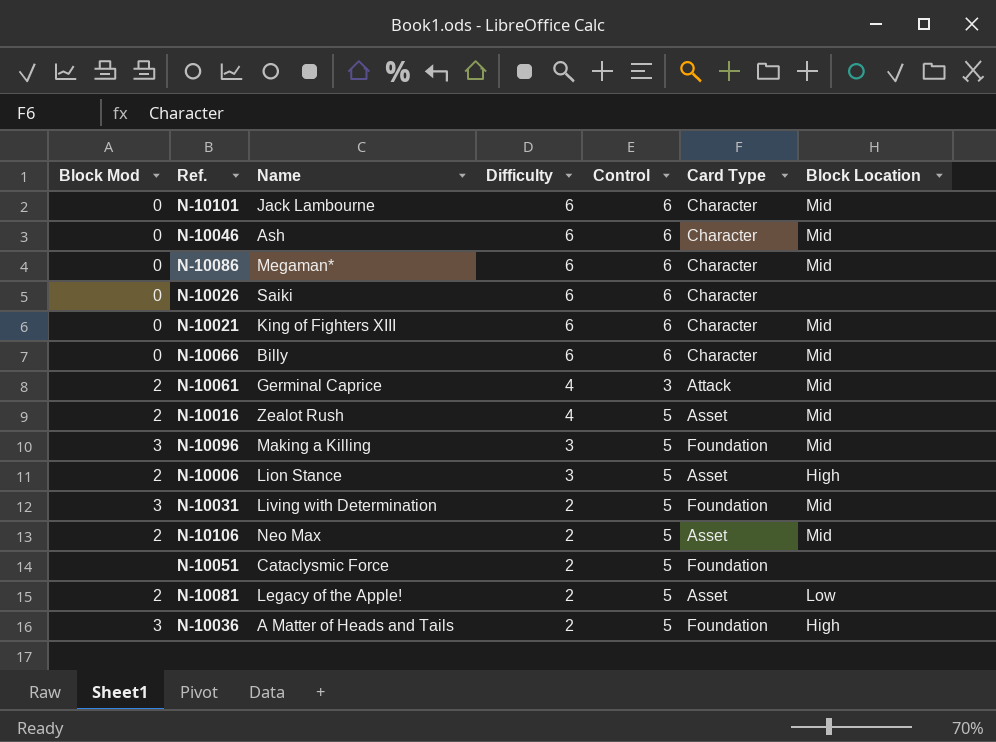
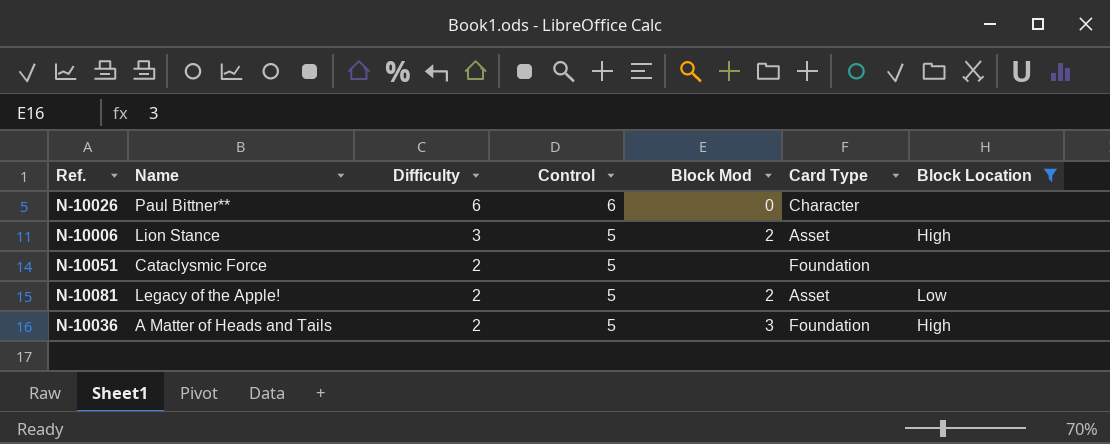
filter: none -> Block Location != Mid
column Block Mod | position: 1 -> 5
N-10026 | Name: Saiki -> Paul Bittner**

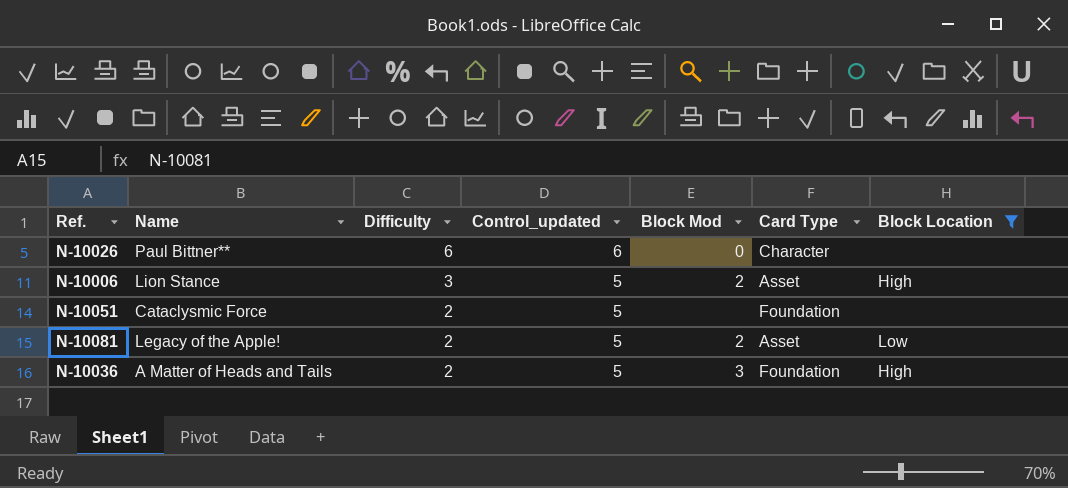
column name: Control -> Control_updated

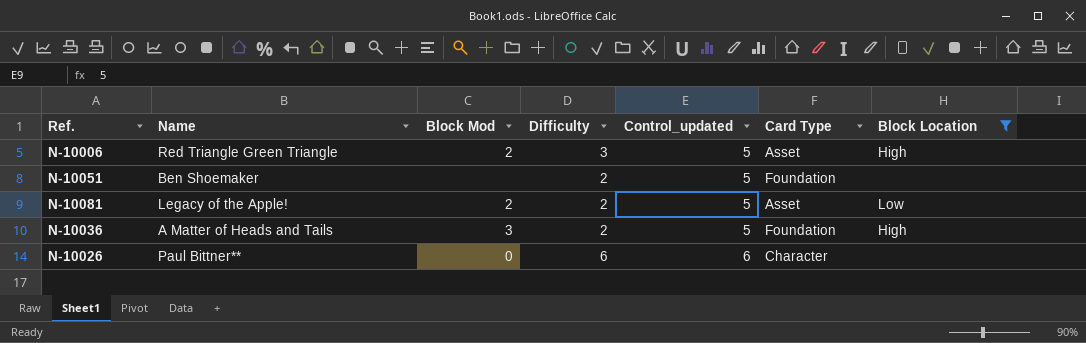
row order: Difficulty descending -> Control_updated ascending
column Block Mod | position: 5 -> 3
N-10006 | Name: Lion Stance -> Red Triangle Green Triangle
N-10051 | Name: Cataclysmic Force -> Ben Shoemaker

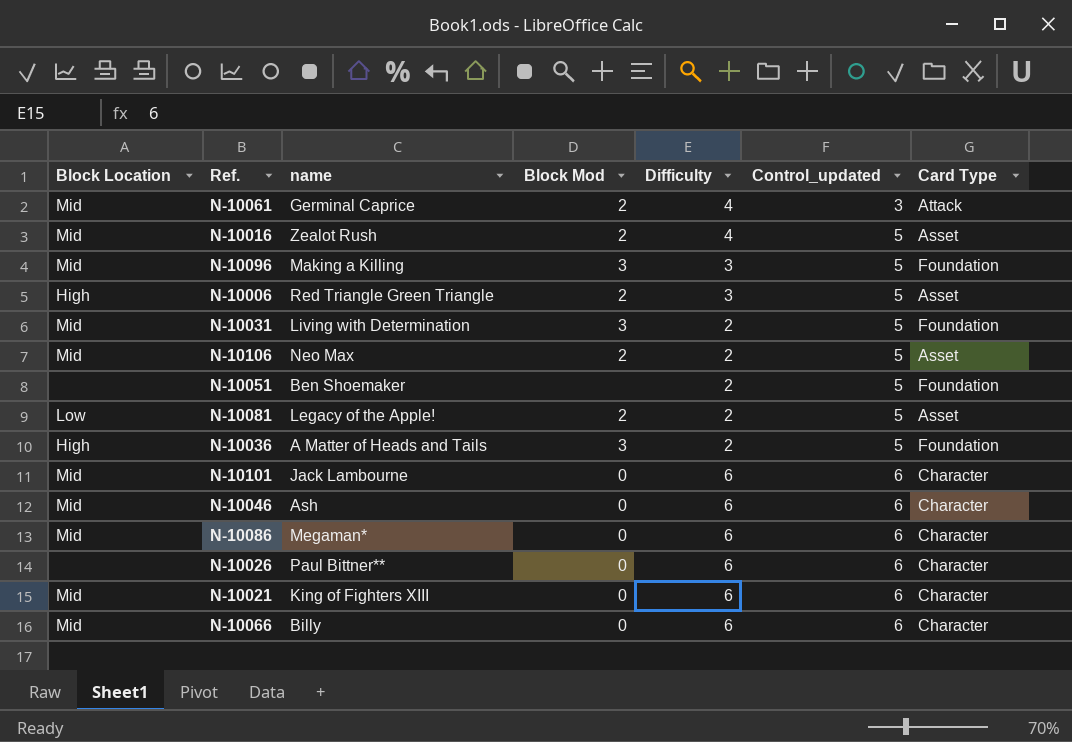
filter: Block Location != Mid -> none
column Block Location | position: 7 -> 1
column name: Name -> name

